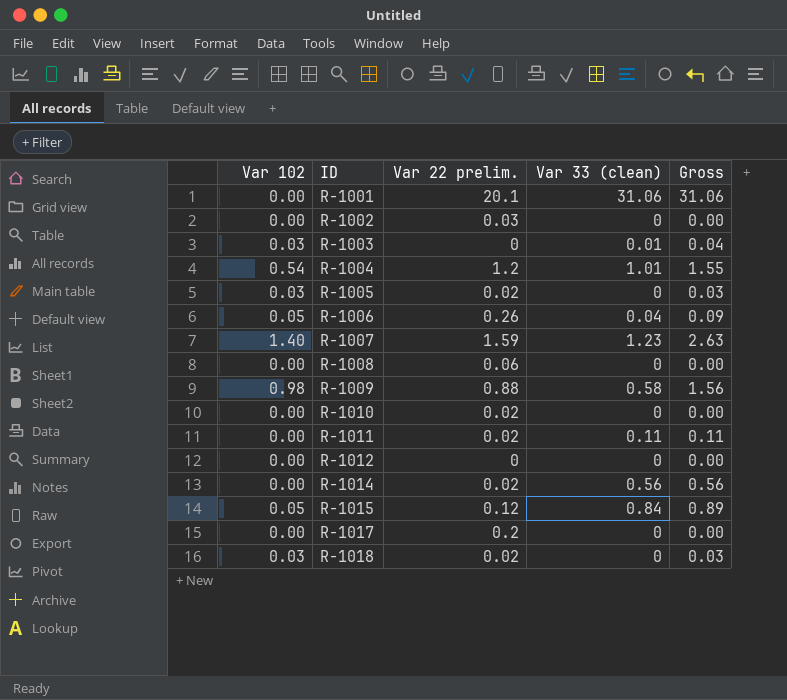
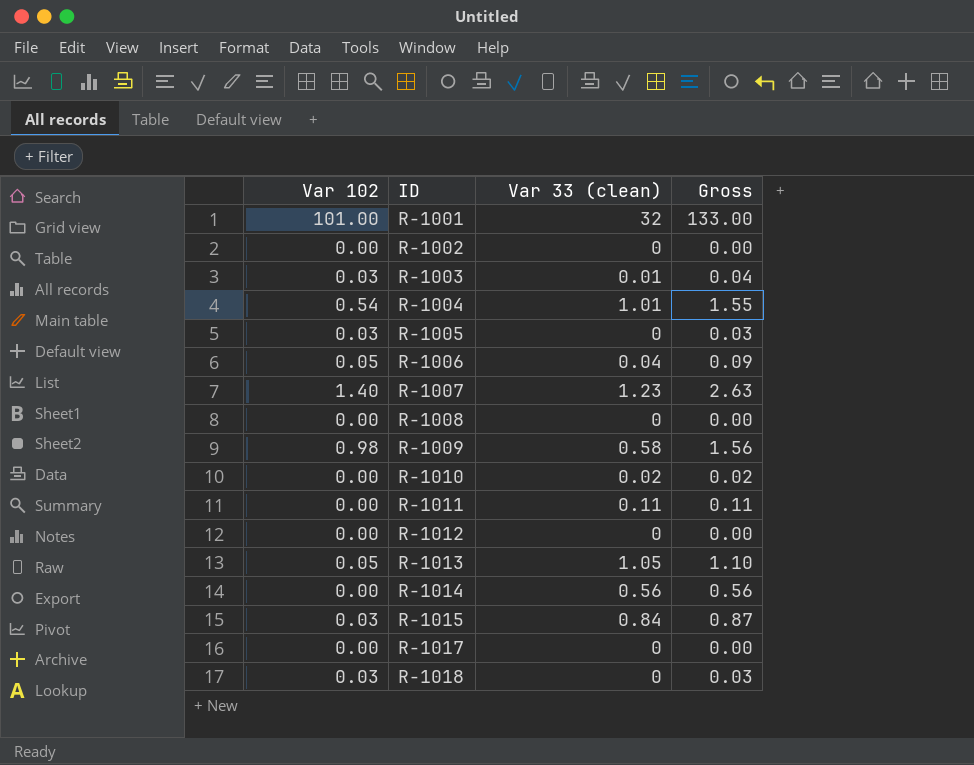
column Var 22 prelim. | position: 3 -> none
R-1001 | Var 102: 0.00 -> 101.00
R-1001 | Var 33 (clean): 31.06 -> 32
R-1001 | Gross: 31.06 -> 133.00
R-1010 | Var 33 (clean): 0 -> 0.02
R-1010 | Gross: 0.00 -> 0.02
row R-1013: none -> 0.05 | 1.05 | 1.10
R-1015 | Var 102: 0.05 -> 0.03
R-1015 | Gross: 0.89 -> 0.87

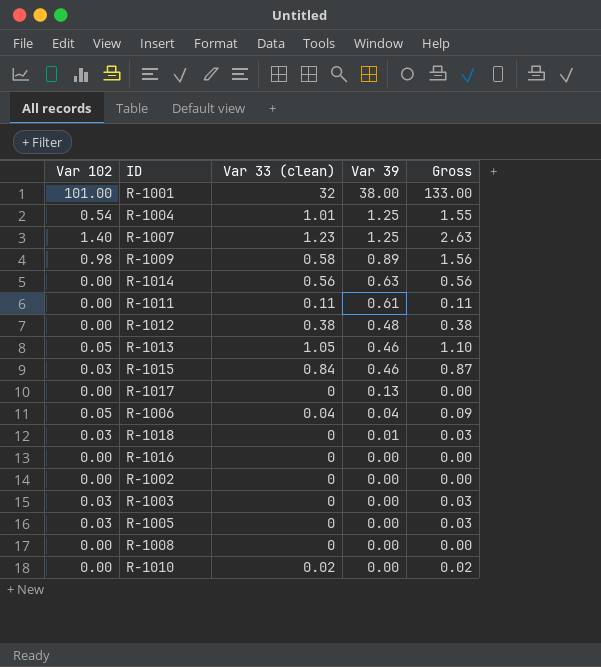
row order: ID ascending -> Var 39 descending
column Var 39 | position: none -> 4
R-1012 | Var 33 (clean): 0 -> 0.38
R-1012 | Gross: 0.00 -> 0.38
row R-1016: none -> 0.00 | 0 | 0.00 | 0.00
R-1003 | Var 33 (clean): 0.01 -> 0
R-1003 | Gross: 0.04 -> 0.03

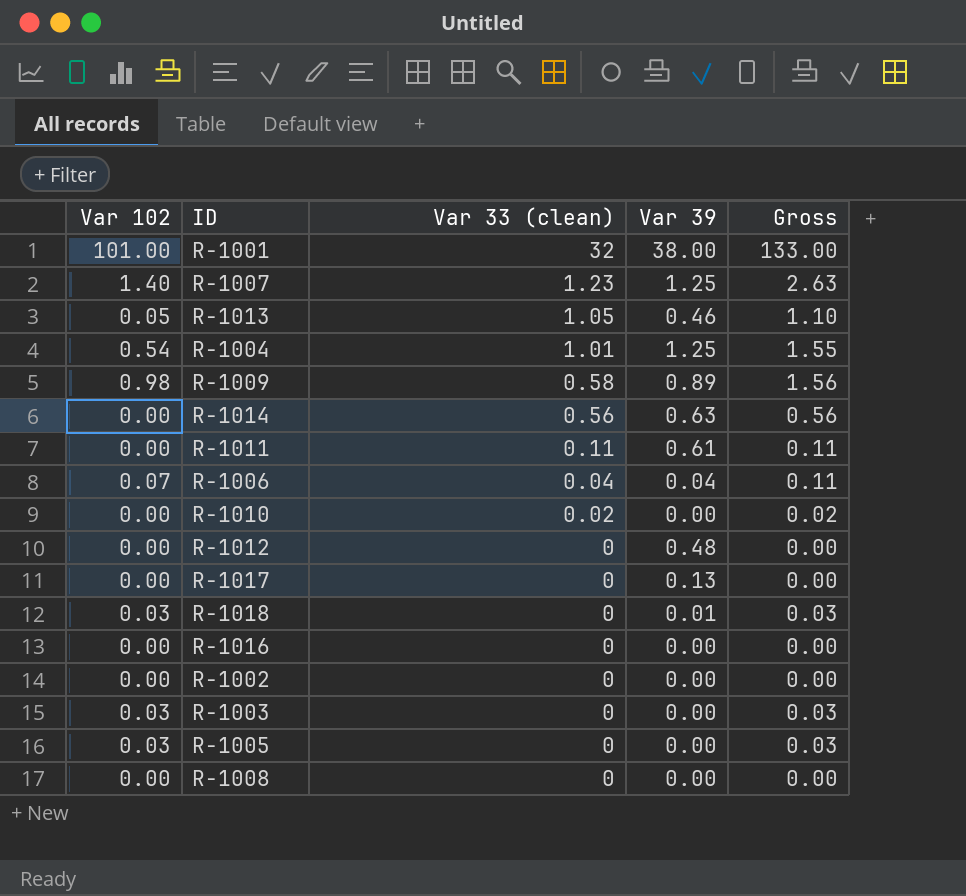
row order: Var 39 descending -> Var 33 (clean) descending
row R-1015: 0.03 | 0.84 | 0.46 | 0.87 -> none
R-1006 | Var 102: 0.05 -> 0.07
R-1006 | Gross: 0.09 -> 0.11
R-1012 | Var 33 (clean): 0.38 -> 0
R-1012 | Gross: 0.38 -> 0.00

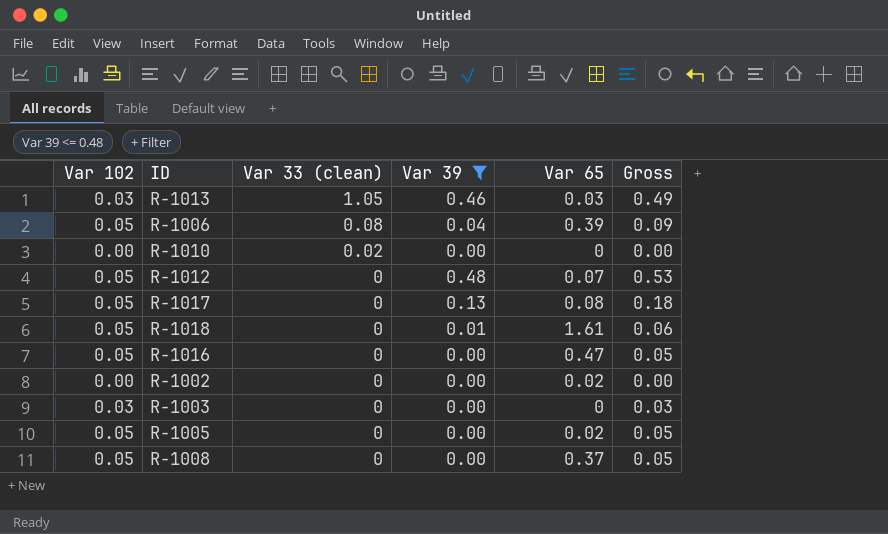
filter: none -> Var 39 <= 0.48
column Var 65 | position: none -> 5
column Gross | formula: [Var 102] + [Var 33 (clean)] -> [Var 102] + [Var 39]
R-1013 | Var 102: 0.05 -> 0.03
R-1006 | Var 102: 0.07 -> 0.05
R-1006 | Var 33 (clean): 0.04 -> 0.08
R-1012 | Var 102: 0.00 -> 0.05
R-1017 | Var 102: 0.00 -> 0.05
R-1018 | Var 102: 0.03 -> 0.05
R-1016 | Var 102: 0.00 -> 0.05
R-1005 | Var 102: 0.03 -> 0.05
R-1008 | Var 102: 0.00 -> 0.05

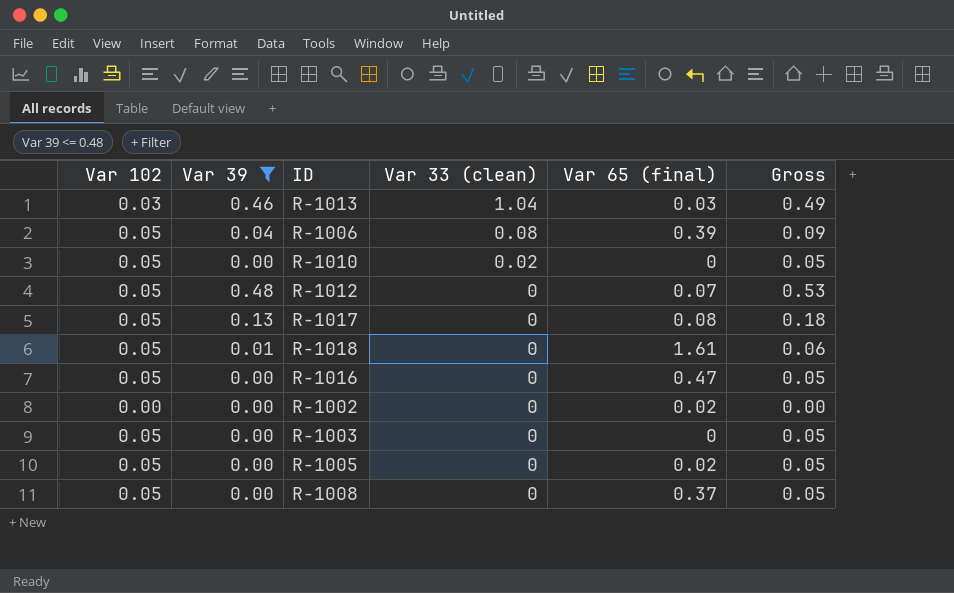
column Var 39 | position: 4 -> 2
column name: Var 65 -> Var 65 (final)
R-1013 | Var 33 (clean): 1.05 -> 1.04
R-1010 | Var 102: 0.00 -> 0.05
R-1010 | Gross: 0.00 -> 0.05
R-1003 | Var 102: 0.03 -> 0.05
R-1003 | Gross: 0.03 -> 0.05

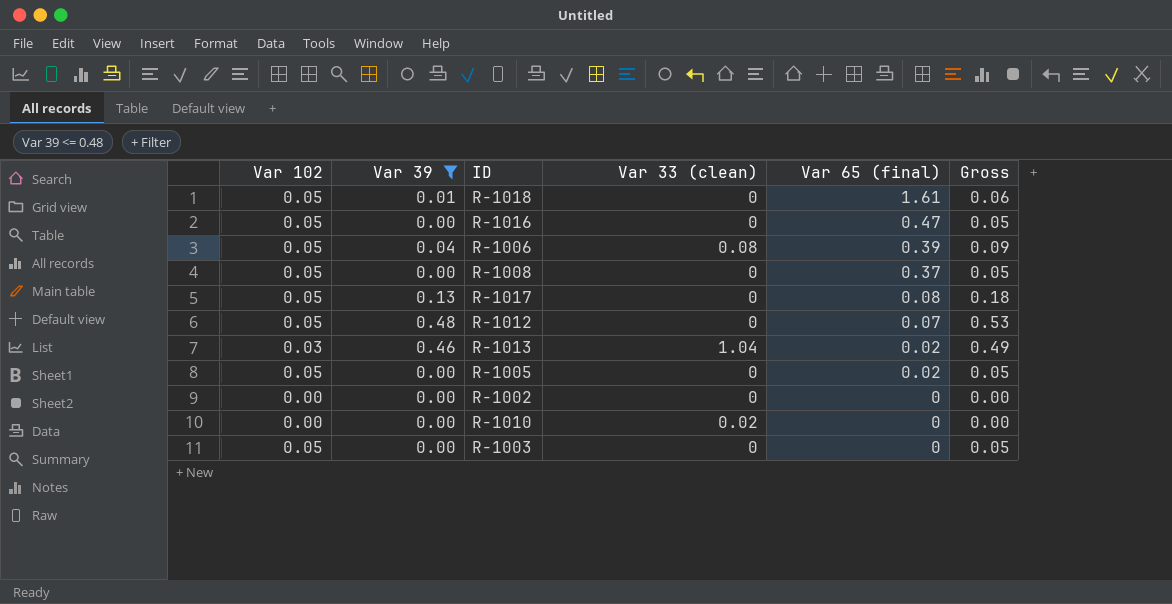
row order: Var 33 (clean) descending -> Var 65 (final) descending
R-1013 | Var 65 (final): 0.03 -> 0.02
R-1002 | Var 65 (final): 0.02 -> 0
R-1010 | Var 102: 0.05 -> 0.00
R-1010 | Gross: 0.05 -> 0.00

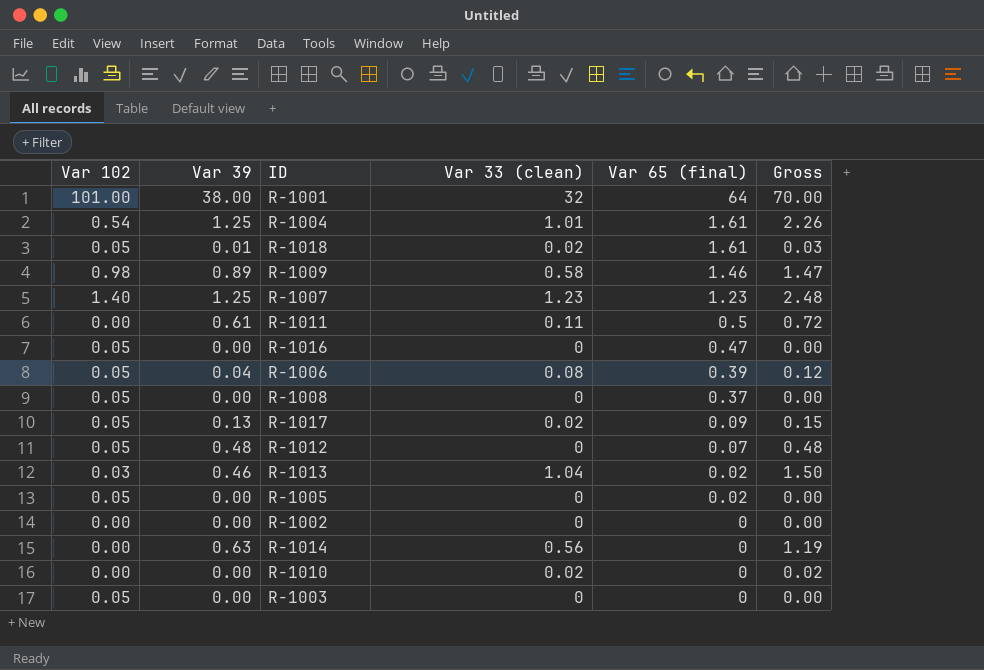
filter: Var 39 <= 0.48 -> none
column Gross | formula: [Var 102] + [Var 39] -> [Var 39] + [Var 33 (clean)]
R-1018 | Var 33 (clean): 0 -> 0.02
R-1017 | Var 33 (clean): 0 -> 0.02
R-1017 | Var 65 (final): 0.08 -> 0.09

